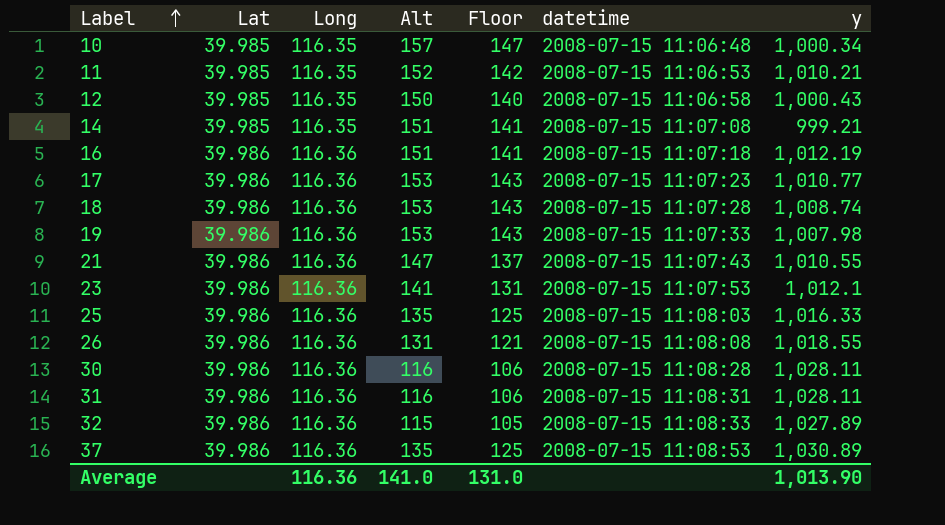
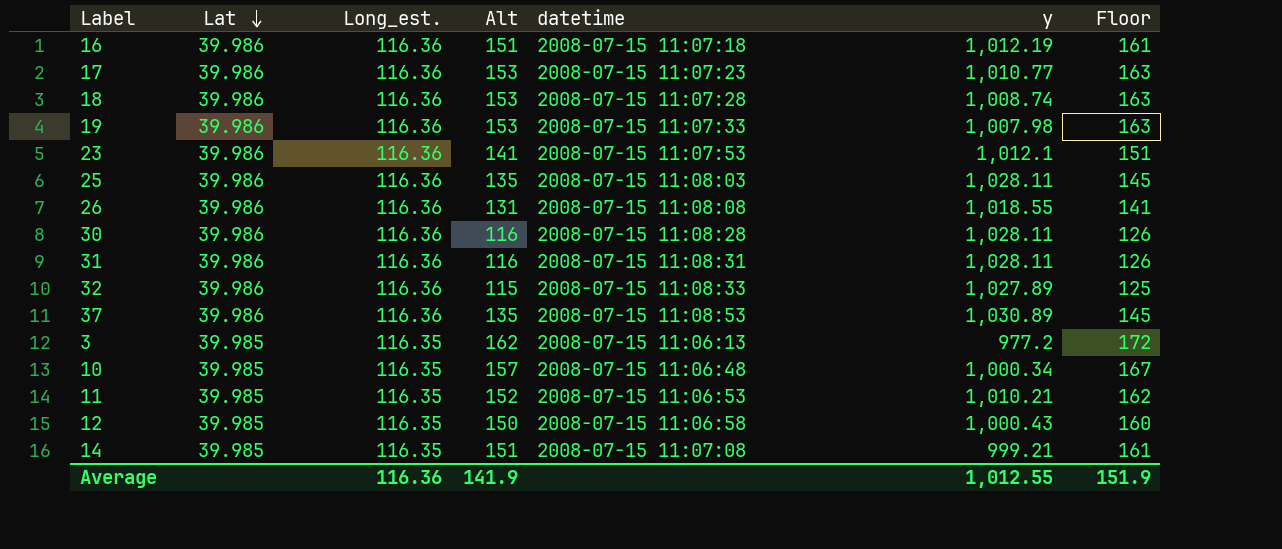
row order: Label ascending -> Lat descending
column name: Long -> Long_est.
column Floor | formula: [Alt] - 10 -> [Alt] + 10
column Floor | position: 5 -> 7
row 21: 39.986 | 116.36 | 147 | 137 | 2008-07-15 11:07:43 | 1,010.55 -> none
25 | y: 1,016.33 -> 1,028.11
row 3: none -> 39.985 | 116.35 | 162 | 2008-07-15 11:06:13 | 977.2 | 172
Average | Alt: 141.0 -> 141.9
Average | y: 1,013.90 -> 1,012.55
Average | Floor: 131.0 -> 151.9

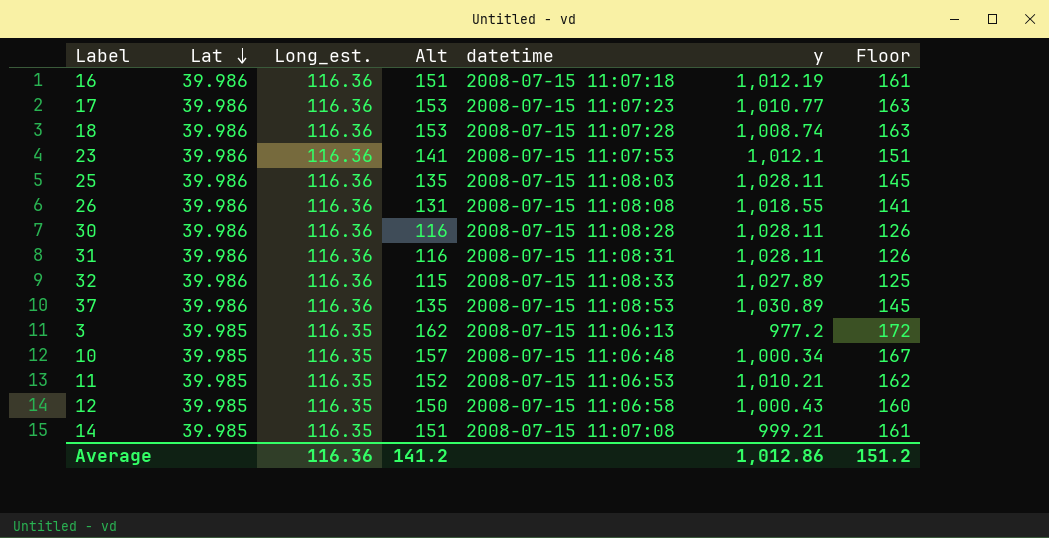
row 19: 39.986 | 116.36 | 153 | 2008-07-15 11:07:33 | 1,007.98 | 163 -> none
Average | Alt: 141.9 -> 141.2
Average | y: 1,012.55 -> 1,012.86
Average | Floor: 151.9 -> 151.2

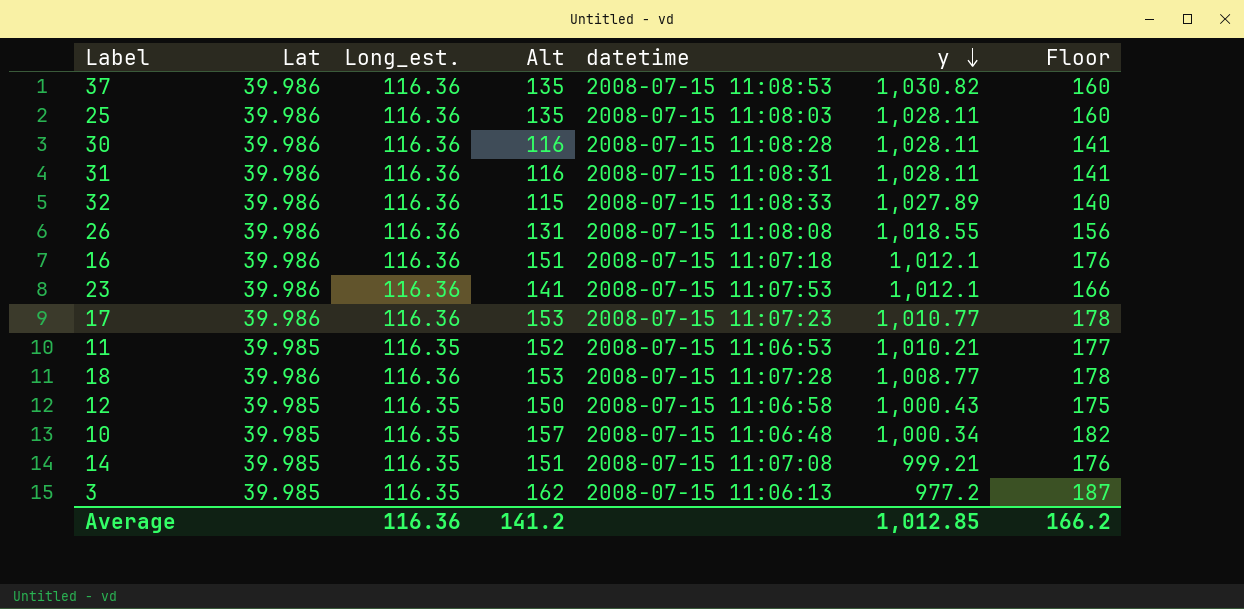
row order: Lat descending -> y descending
column Floor | formula: [Alt] + 10 -> [Alt] + 25
37 | y: 1,030.89 -> 1,030.82
16 | y: 1,012.19 -> 1,012.1
18 | y: 1,008.74 -> 1,008.77
Average | y: 1,012.86 -> 1,012.85
Average | Floor: 151.2 -> 166.2

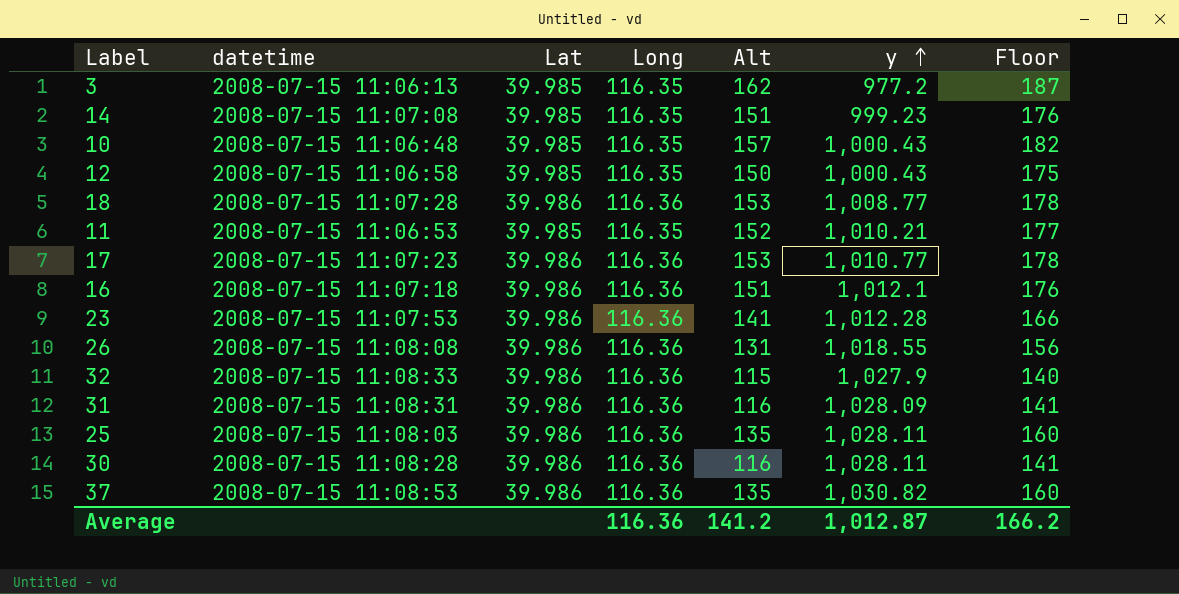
row order: y descending -> y ascending
column datetime | position: 5 -> 2
column name: Long_est. -> Long
14 | y: 999.21 -> 999.23
10 | y: 1,000.34 -> 1,000.43
23 | y: 1,012.1 -> 1,012.28
32 | y: 1,027.89 -> 1,027.9
31 | y: 1,028.11 -> 1,028.09
Average | y: 1,012.85 -> 1,012.87

